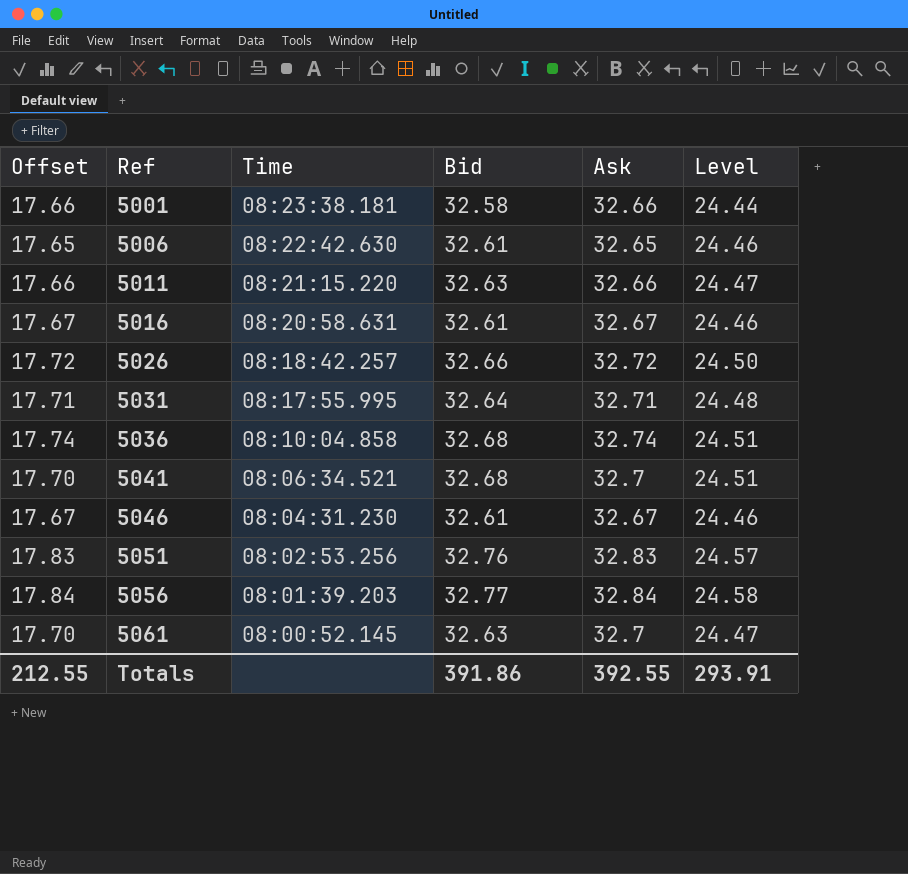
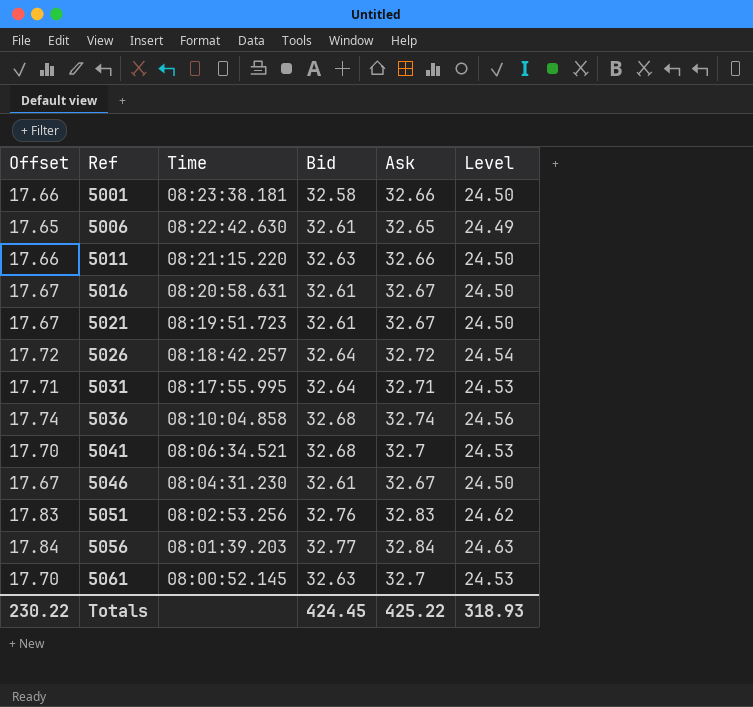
column Level | formula: [Bid] * 0.75 -> [Ask] * 0.75
row 5021: none -> 17.67 | 08:19:51.723 | 32.61 | 32.67 | 24.50
5026 | Bid: 32.66 -> 32.64
Totals | Offset: 212.55 -> 230.22
Totals | Bid: 391.86 -> 424.45
Totals | Ask: 392.55 -> 425.22
Totals | Level: 293.91 -> 318.93

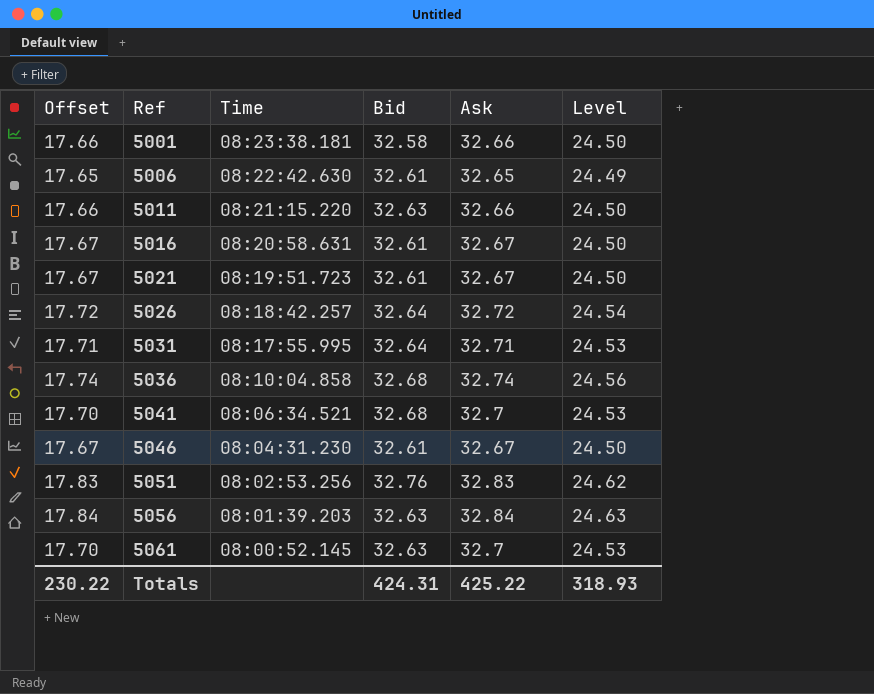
5056 | Bid: 32.77 -> 32.63
Totals | Bid: 424.45 -> 424.31

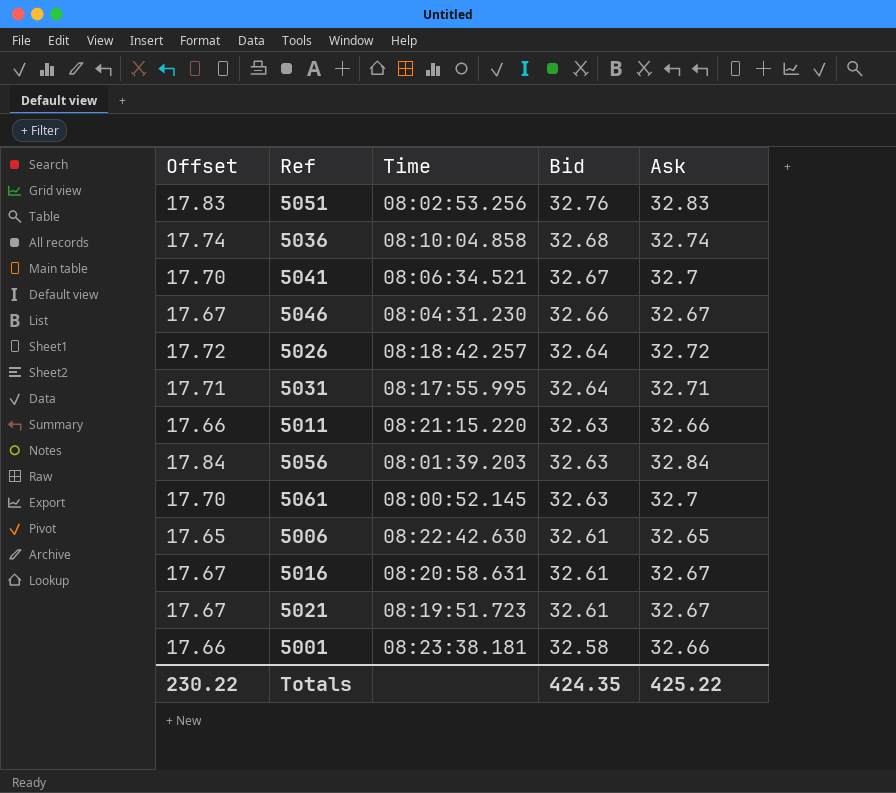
row order: Ref ascending -> Bid descending
column Level | formula: [Ask] * 0.75 -> none
5041 | Bid: 32.68 -> 32.67
5046 | Bid: 32.61 -> 32.66
Totals | Bid: 424.31 -> 424.35

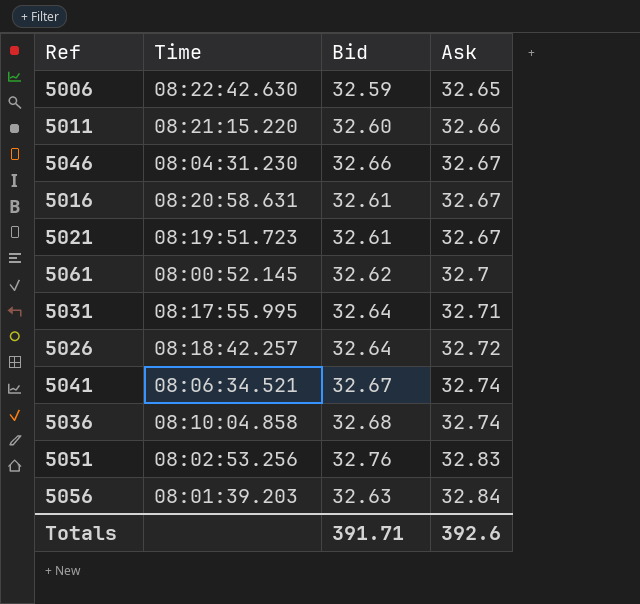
row order: Bid descending -> Ask ascending
column Offset | formula: [Ask] - 15 -> none
row 5001: 17.66 | 08:23:38.181 | 32.58 | 32.66 -> none
5006 | Bid: 32.61 -> 32.59
5011 | Bid: 32.63 -> 32.60
5061 | Bid: 32.63 -> 32.62
5041 | Ask: 32.7 -> 32.74
Totals | Bid: 424.35 -> 391.71
Totals | Ask: 425.22 -> 392.6

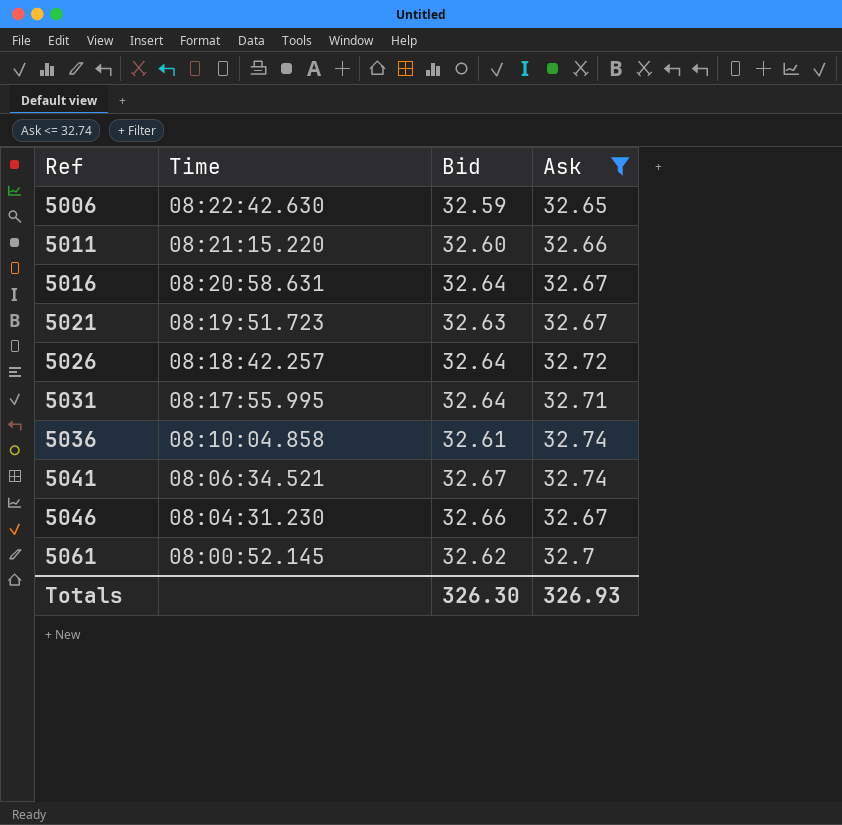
filter: none -> Ask <= 32.74
row order: Ask ascending -> Ref ascending
5016 | Bid: 32.61 -> 32.64
5021 | Bid: 32.61 -> 32.63
5036 | Bid: 32.68 -> 32.61
Totals | Bid: 391.71 -> 326.30
Totals | Ask: 392.6 -> 326.93

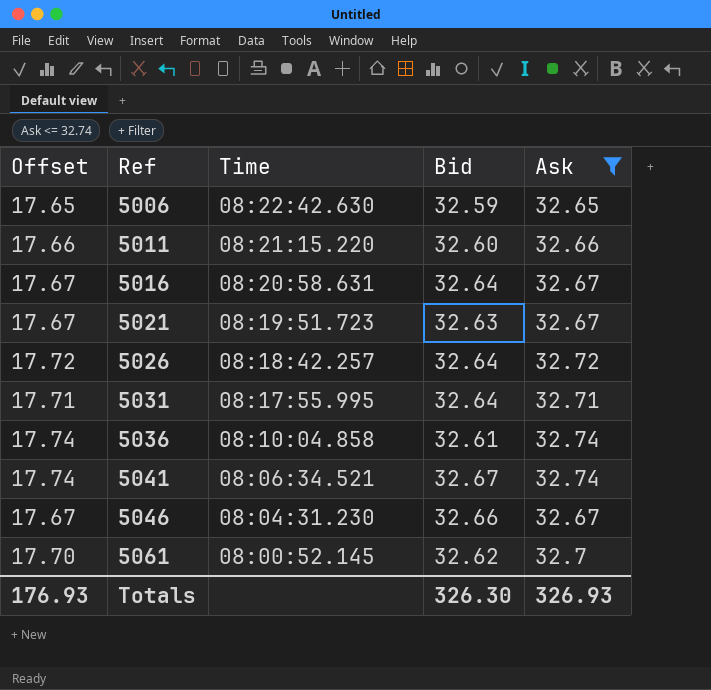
column Offset | formula: none -> [Ask] - 15

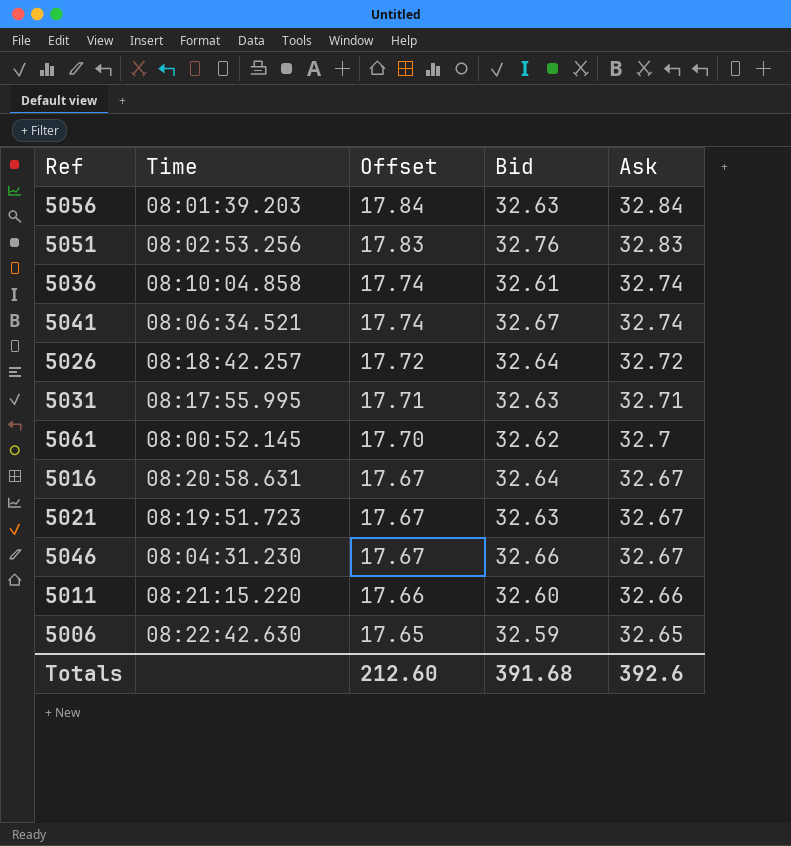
filter: Ask <= 32.74 -> none
row order: Ref ascending -> Offset descending
column Offset | position: 1 -> 3
5031 | Bid: 32.64 -> 32.63
Totals | Offset: 176.93 -> 212.60
Totals | Bid: 326.30 -> 391.68
Totals | Ask: 326.93 -> 392.6

